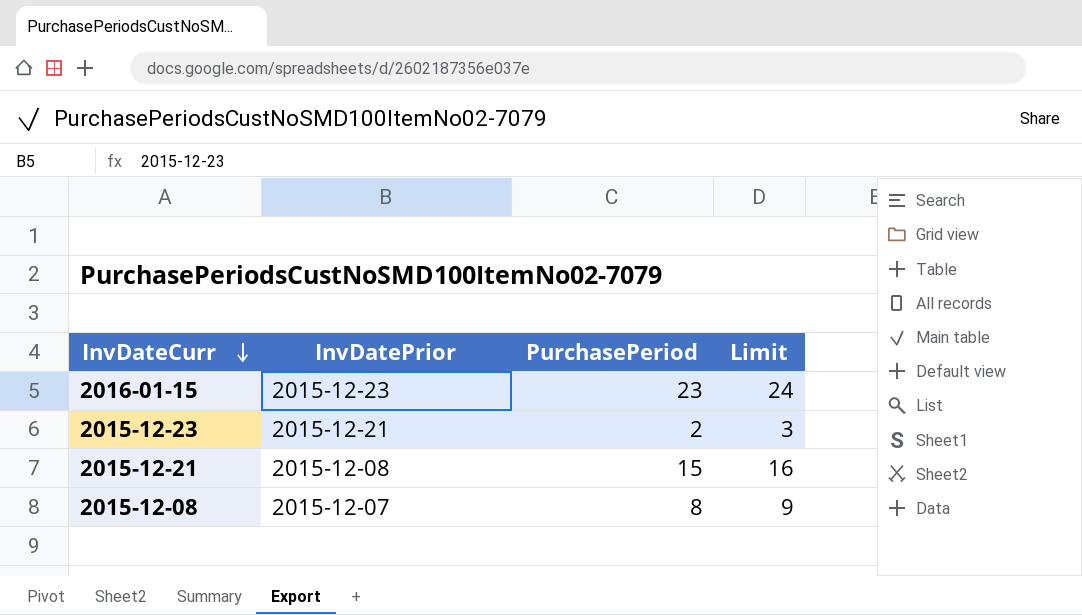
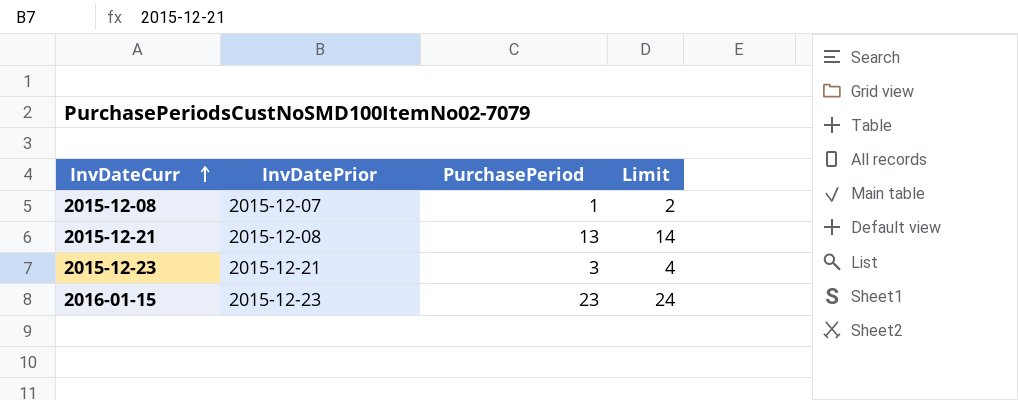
row order: InvDateCurr descending -> InvDateCurr ascending
2015-12-08 | PurchasePeriod: 8 -> 1
2015-12-08 | Limit: 9 -> 2
2015-12-21 | PurchasePeriod: 15 -> 13
2015-12-21 | Limit: 16 -> 14
2015-12-23 | PurchasePeriod: 2 -> 3
2015-12-23 | Limit: 3 -> 4

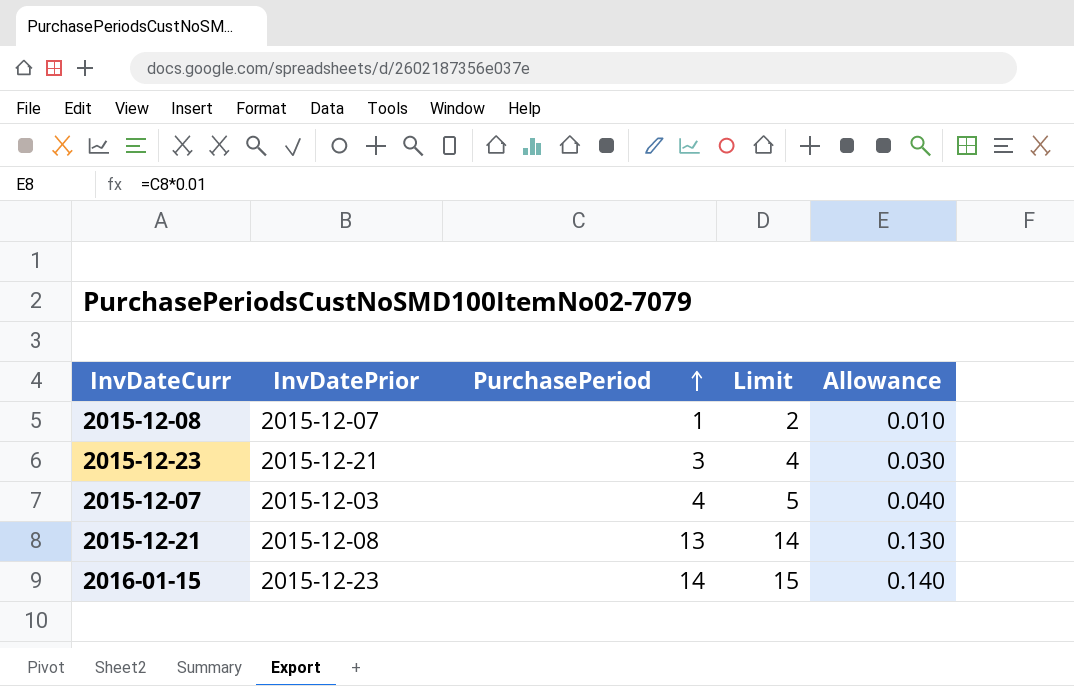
row order: InvDateCurr ascending -> PurchasePeriod ascending
column Allowance | formula: none -> [PurchasePeriod] * 0.01
row 2015-12-07: none -> 2015-12-03 | 4 | 5 | 0.040
2016-01-15 | PurchasePeriod: 23 -> 14
2016-01-15 | Limit: 24 -> 15

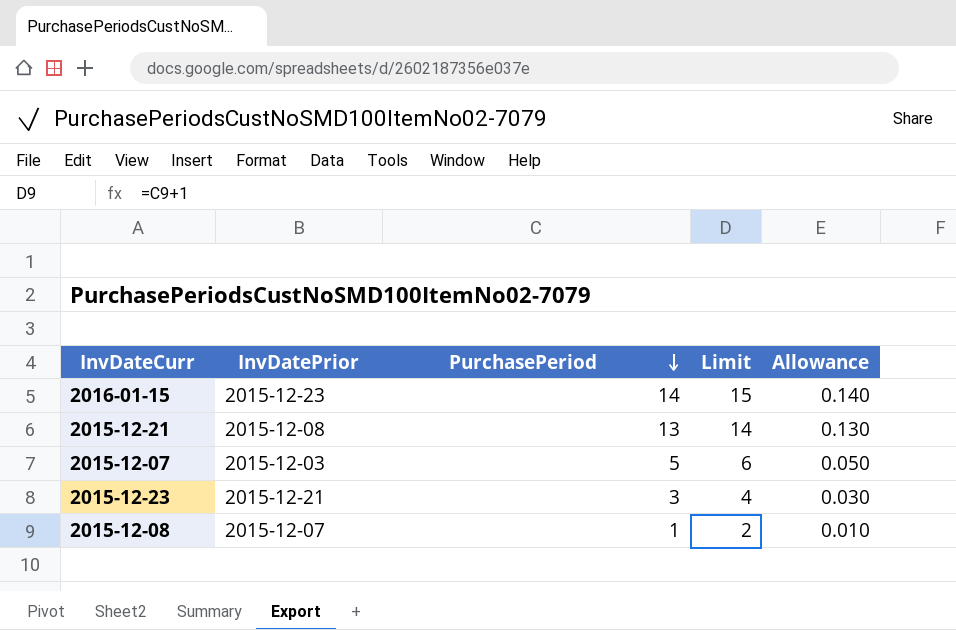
row order: PurchasePeriod ascending -> PurchasePeriod descending
2015-12-07 | PurchasePeriod: 4 -> 5
2015-12-07 | Limit: 5 -> 6
2015-12-07 | Allowance: 0.040 -> 0.050

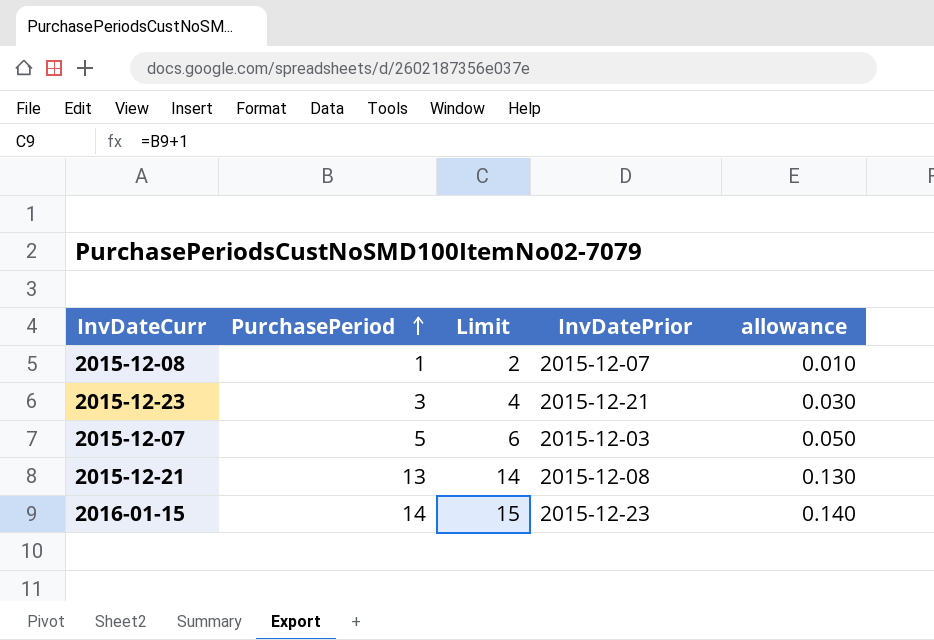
row order: PurchasePeriod descending -> PurchasePeriod ascending
column InvDatePrior | position: 2 -> 4
column name: Allowance -> allowance

